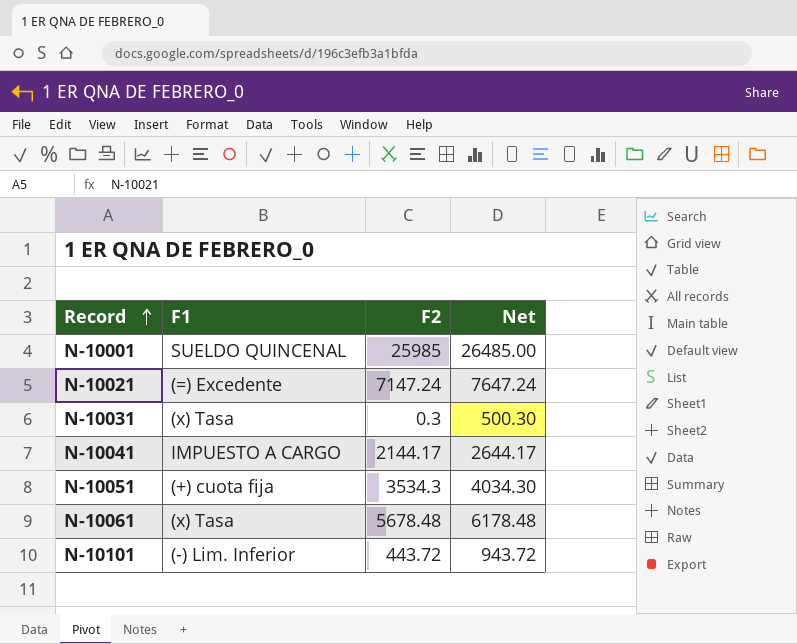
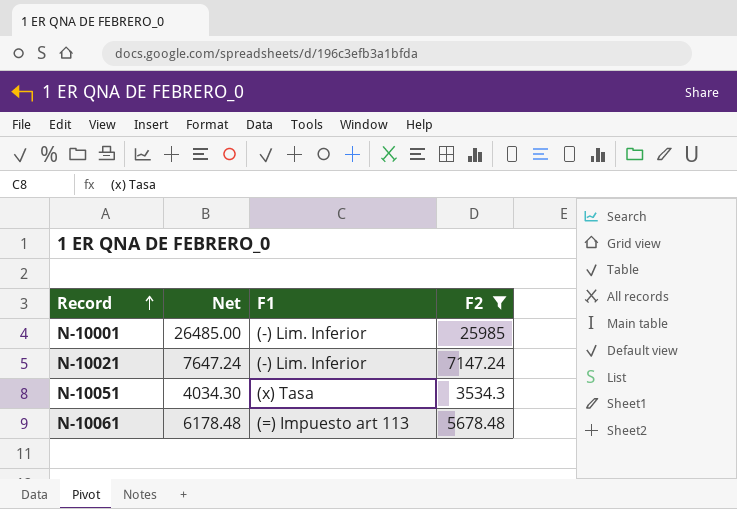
filter: none -> F2 >= 3534.3
column Net | position: 4 -> 2
N-10001 | F1: SUELDO QUINCENAL -> (-) Lim. Inferior
N-10021 | F1: (=) Excedente -> (-) Lim. Inferior
N-10051 | F1: (+) cuota fija -> (x) Tasa
N-10061 | F1: (x) Tasa -> (=) Impuesto art 113

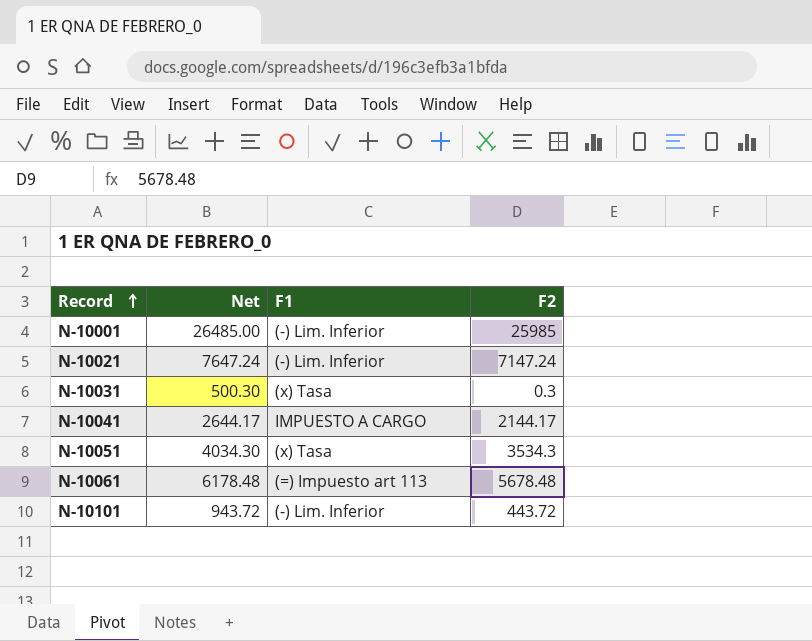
filter: F2 >= 3534.3 -> none

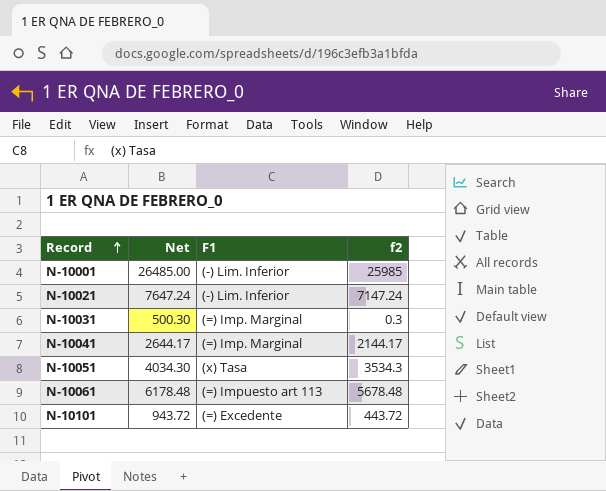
column name: F2 -> f2
N-10031 | F1: (x) Tasa -> (=) Imp. Marginal
N-10041 | F1: IMPUESTO A CARGO -> (=) Imp. Marginal
N-10101 | F1: (-) Lim. Inferior -> (=) Excedente

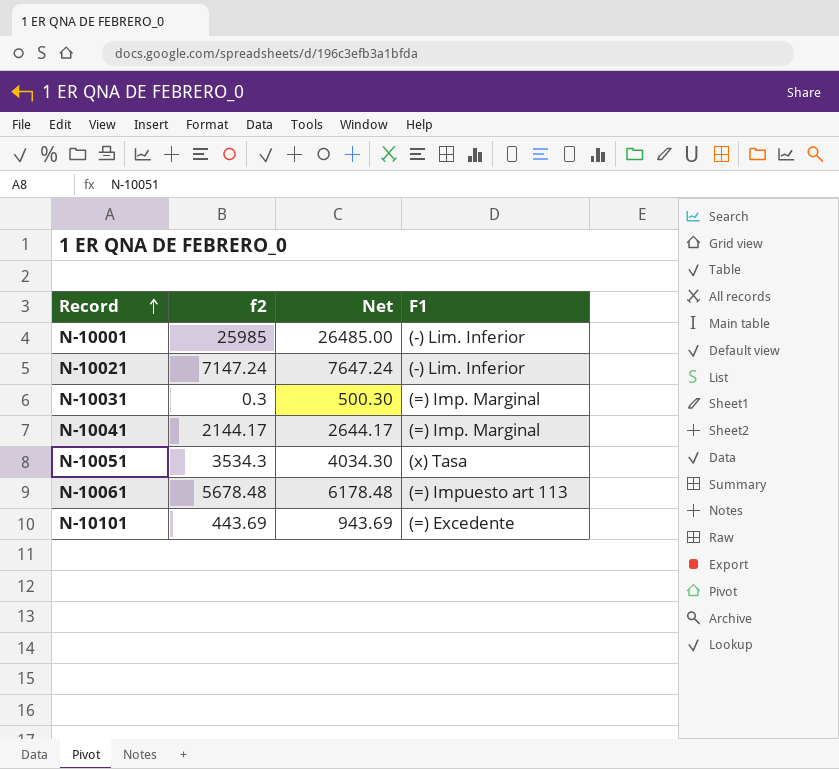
column f2 | position: 4 -> 2
N-10101 | f2: 443.72 -> 443.69
N-10101 | Net: 943.72 -> 943.69

